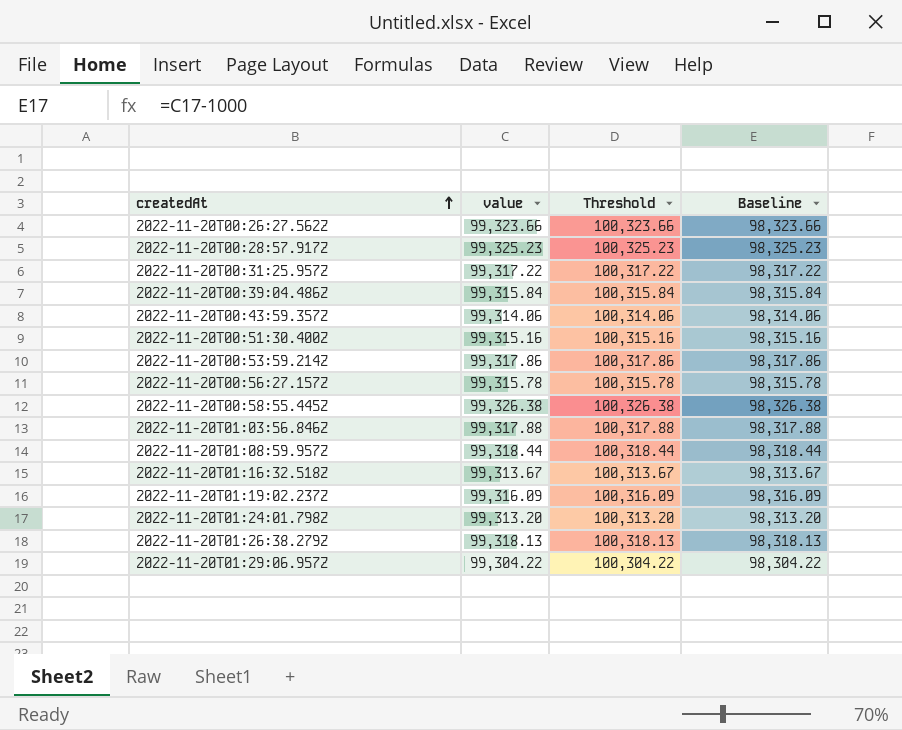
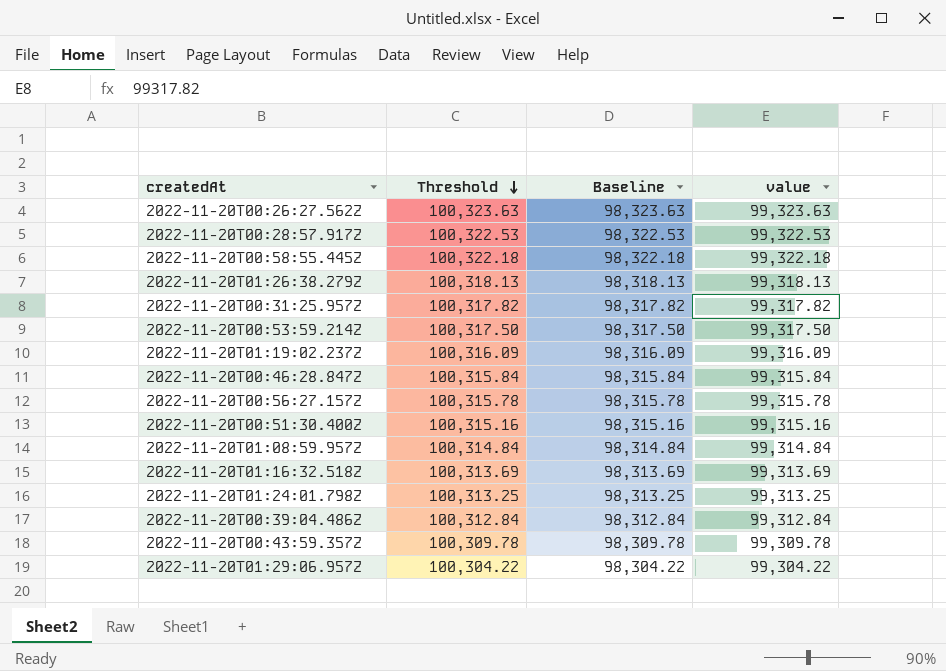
row order: createdAt ascending -> Threshold descending
column value | position: 2 -> 4
row 2022-11-20T01:03:56.846Z: 99,317.88 | 100,317.88 | 98,317.88 -> none
2022-11-20T00:26:27.562Z | Threshold: 100,323.66 -> 100,323.63
2022-11-20T00:26:27.562Z | Baseline: 98,323.66 -> 98,323.63
2022-11-20T00:26:27.562Z | value: 99,323.66 -> 99,323.63
2022-11-20T00:28:57.917Z | Threshold: 100,325.23 -> 100,322.53
2022-11-20T00:28:57.917Z | Baseline: 98,325.23 -> 98,322.53
2022-11-20T00:28:57.917Z | value: 99,325.23 -> 99,322.53
2022-11-20T00:58:55.445Z | Threshold: 100,326.38 -> 100,322.18
2022-11-20T00:58:55.445Z | Baseline: 98,326.38 -> 98,322.18
2022-11-20T00:58:55.445Z | value: 99,326.38 -> 99,322.18
2022-11-20T00:31:25.957Z | Threshold: 100,317.22 -> 100,317.82
2022-11-20T00:31:25.957Z | Baseline: 98,317.22 -> 98,317.82
2022-11-20T00:31:25.957Z | value: 99,317.22 -> 99,317.82
2022-11-20T00:53:59.214Z | Threshold: 100,317.86 -> 100,317.50
2022-11-20T00:53:59.214Z | Baseline: 98,317.86 -> 98,317.50
2022-11-20T00:53:59.214Z | value: 99,317.86 -> 99,317.50
row 2022-11-20T00:46:28.847Z: none -> 100,315.84 | 98,315.84 | 99,315.84
2022-11-20T01:08:59.957Z | Threshold: 100,318.44 -> 100,314.84
2022-11-20T01:08:59.957Z | Baseline: 98,318.44 -> 98,314.84
2022-11-20T01:08:59.957Z | value: 99,318.44 -> 99,314.84
2022-11-20T01:16:32.518Z | Threshold: 100,313.67 -> 100,313.69
2022-11-20T01:16:32.518Z | Baseline: 98,313.67 -> 98,313.69
2022-11-20T01:16:32.518Z | value: 99,313.67 -> 99,313.69
2022-11-20T01:24:01.798Z | Threshold: 100,313.20 -> 100,313.25
2022-11-20T01:24:01.798Z | Baseline: 98,313.20 -> 98,313.25
2022-11-20T01:24:01.798Z | value: 99,313.20 -> 99,313.25
2022-11-20T00:39:04.486Z | Threshold: 100,315.84 -> 100,312.84
2022-11-20T00:39:04.486Z | Baseline: 98,315.84 -> 98,312.84
2022-11-20T00:39:04.486Z | value: 99,315.84 -> 99,312.84
2022-11-20T00:43:59.357Z | Threshold: 100,314.06 -> 100,309.78
2022-11-20T00:43:59.357Z | Baseline: 98,314.06 -> 98,309.78
2022-11-20T00:43:59.357Z | value: 99,314.06 -> 99,309.78

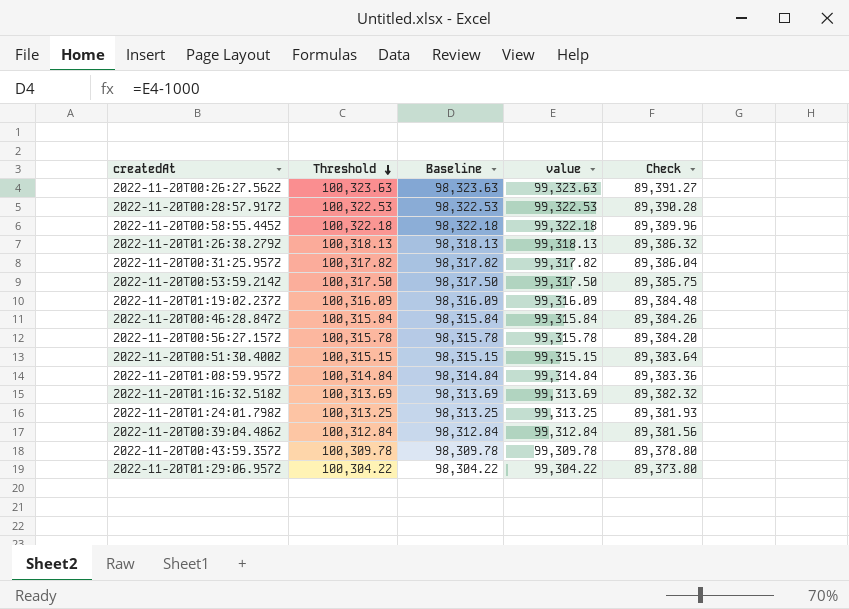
column Check | formula: none -> [value] * 0.9
2022-11-20T00:51:30.400Z | Threshold: 100,315.16 -> 100,315.15
2022-11-20T00:51:30.400Z | Baseline: 98,315.16 -> 98,315.15
2022-11-20T00:51:30.400Z | value: 99,315.16 -> 99,315.15

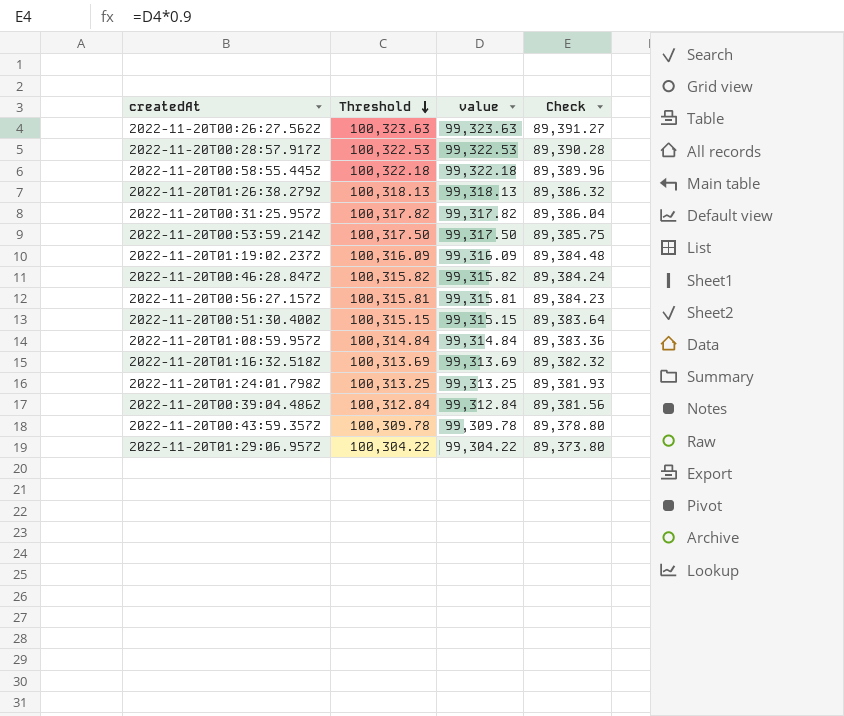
column Baseline | formula: [value] - 1000 -> none
2022-11-20T00:46:28.847Z | Threshold: 100,315.84 -> 100,315.82
2022-11-20T00:46:28.847Z | value: 99,315.84 -> 99,315.82
2022-11-20T00:46:28.847Z | Check: 89,384.26 -> 89,384.24
2022-11-20T00:56:27.157Z | Threshold: 100,315.78 -> 100,315.81
2022-11-20T00:56:27.157Z | value: 99,315.78 -> 99,315.81
2022-11-20T00:56:27.157Z | Check: 89,384.20 -> 89,384.23

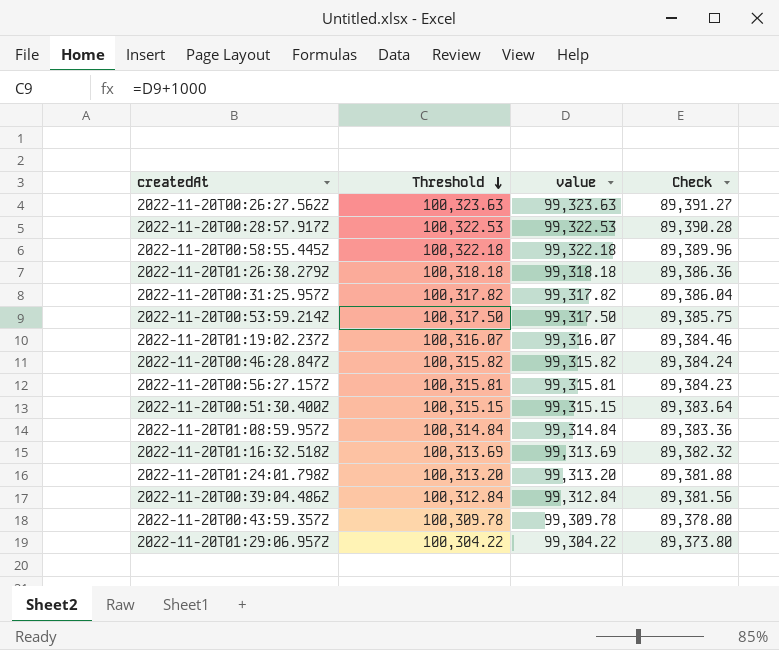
2022-11-20T01:26:38.279Z | Threshold: 100,318.13 -> 100,318.18
2022-11-20T01:26:38.279Z | value: 99,318.13 -> 99,318.18
2022-11-20T01:26:38.279Z | Check: 89,386.32 -> 89,386.36
2022-11-20T01:19:02.237Z | Threshold: 100,316.09 -> 100,316.07
2022-11-20T01:19:02.237Z | value: 99,316.09 -> 99,316.07
2022-11-20T01:19:02.237Z | Check: 89,384.48 -> 89,384.46
2022-11-20T01:24:01.798Z | Threshold: 100,313.25 -> 100,313.20
2022-11-20T01:24:01.798Z | value: 99,313.25 -> 99,313.20
2022-11-20T01:24:01.798Z | Check: 89,381.93 -> 89,381.88

